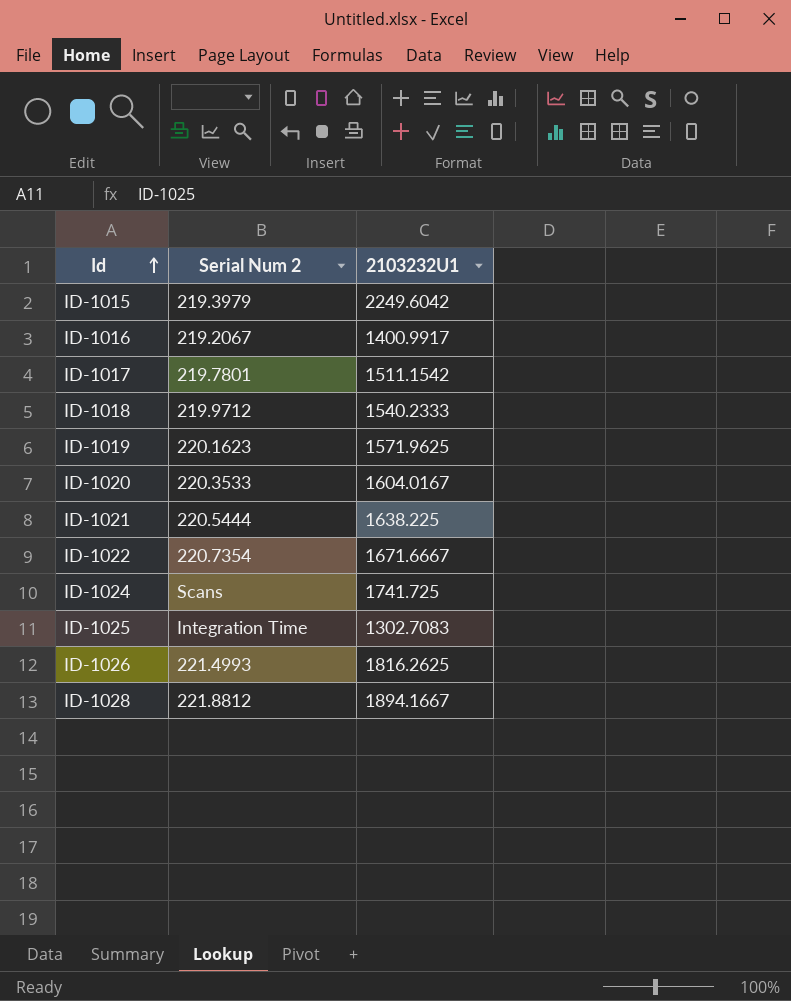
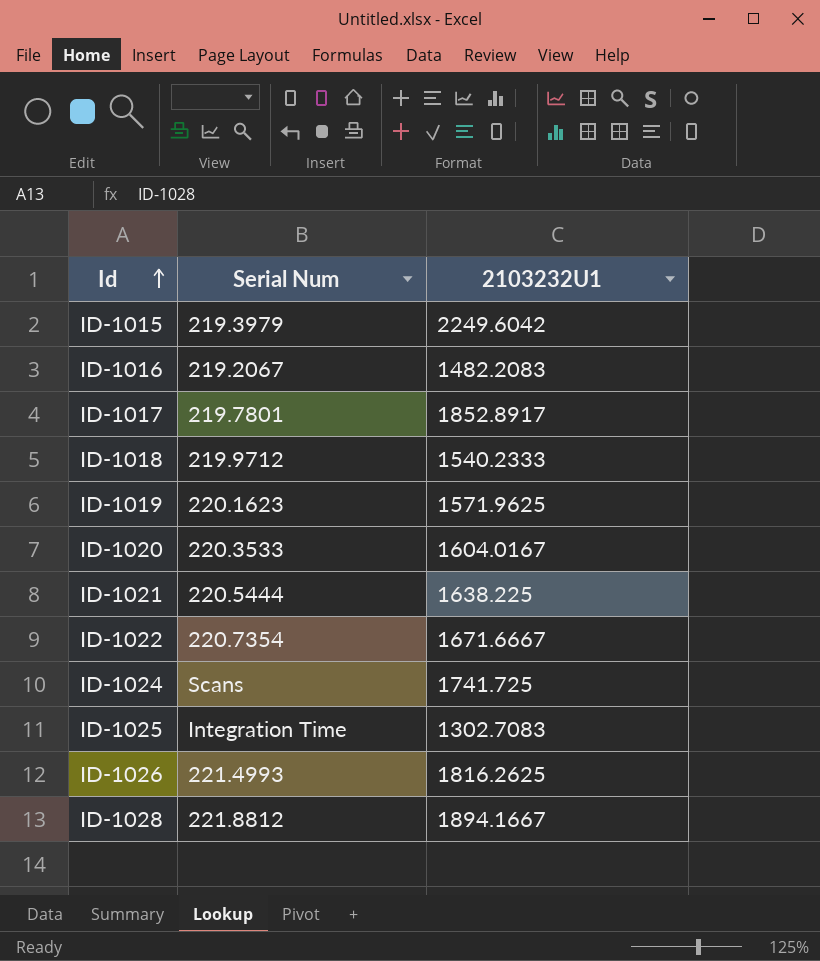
column name: Serial Num 2 -> Serial Num
ID-1016 | 2103232U1: 1400.9917 -> 1482.2083
ID-1017 | 2103232U1: 1511.1542 -> 1852.8917

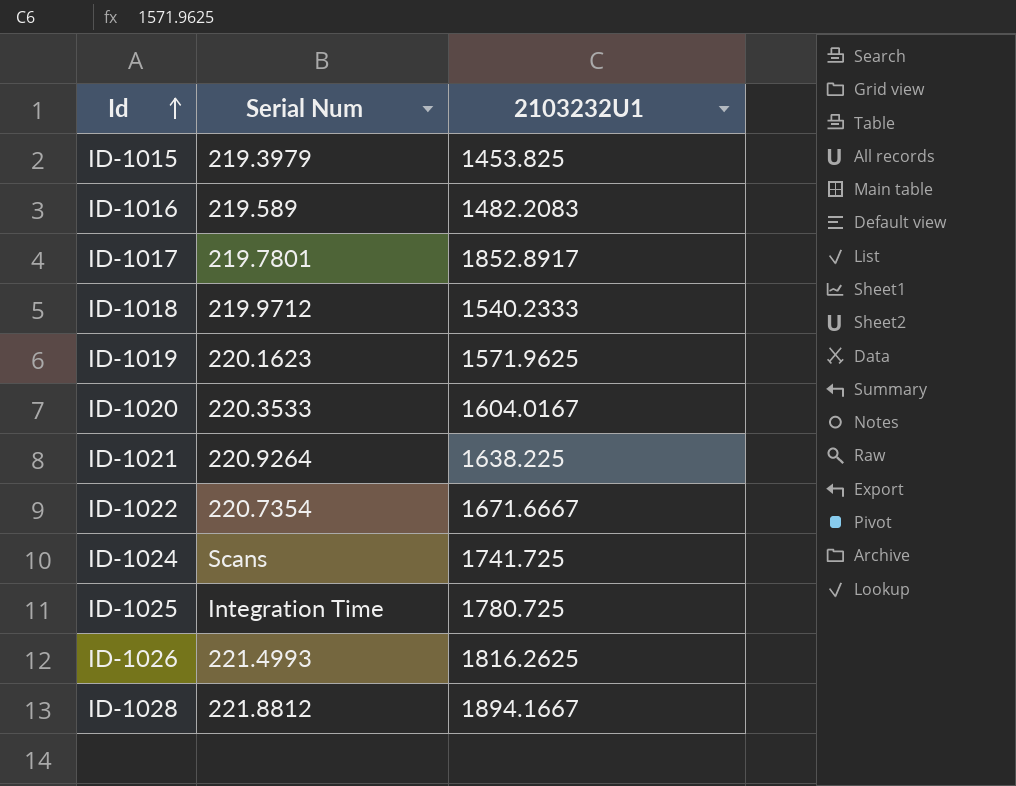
ID-1015 | 2103232U1: 2249.6042 -> 1453.825
ID-1016 | Serial Num: 219.2067 -> 219.589
ID-1021 | Serial Num: 220.5444 -> 220.9264
ID-1025 | 2103232U1: 1302.7083 -> 1780.725

